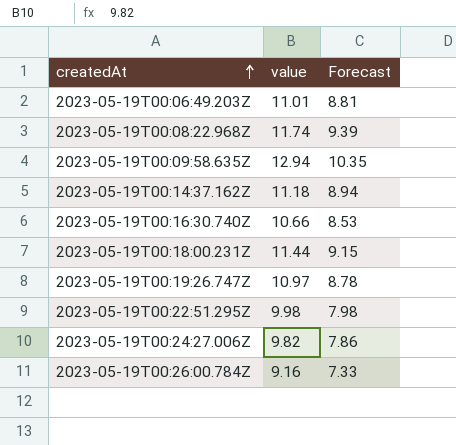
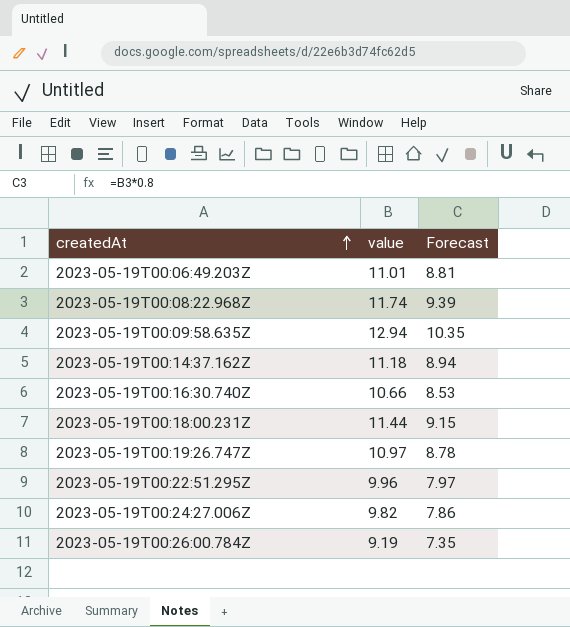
2023-05-19T00:22:51.295Z | value: 9.98 -> 9.96
2023-05-19T00:22:51.295Z | Forecast: 7.98 -> 7.97
2023-05-19T00:26:00.784Z | value: 9.16 -> 9.19
2023-05-19T00:26:00.784Z | Forecast: 7.33 -> 7.35

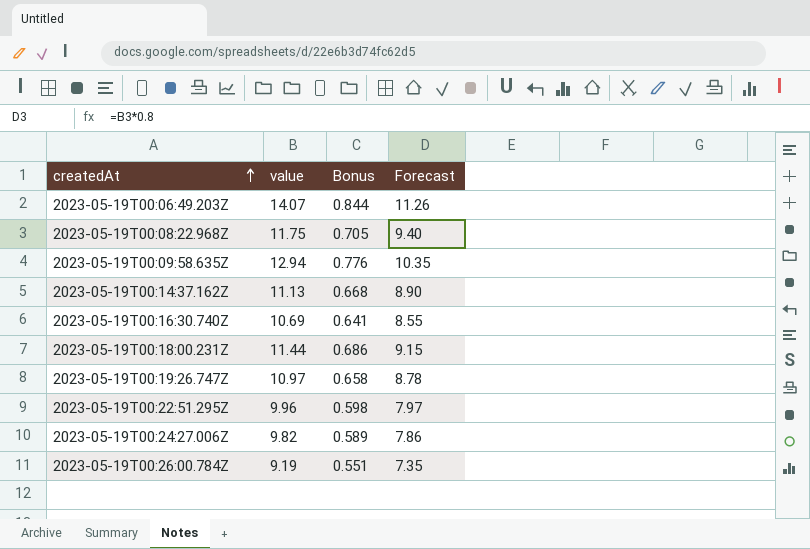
column Bonus | formula: none -> [value] * 0.06
2023-05-19T00:06:49.203Z | value: 11.01 -> 14.07
2023-05-19T00:06:49.203Z | Forecast: 8.81 -> 11.26
2023-05-19T00:08:22.968Z | value: 11.74 -> 11.75
2023-05-19T00:08:22.968Z | Forecast: 9.39 -> 9.40
2023-05-19T00:14:37.162Z | value: 11.18 -> 11.13
2023-05-19T00:14:37.162Z | Forecast: 8.94 -> 8.90
2023-05-19T00:16:30.740Z | value: 10.66 -> 10.69
2023-05-19T00:16:30.740Z | Forecast: 8.53 -> 8.55

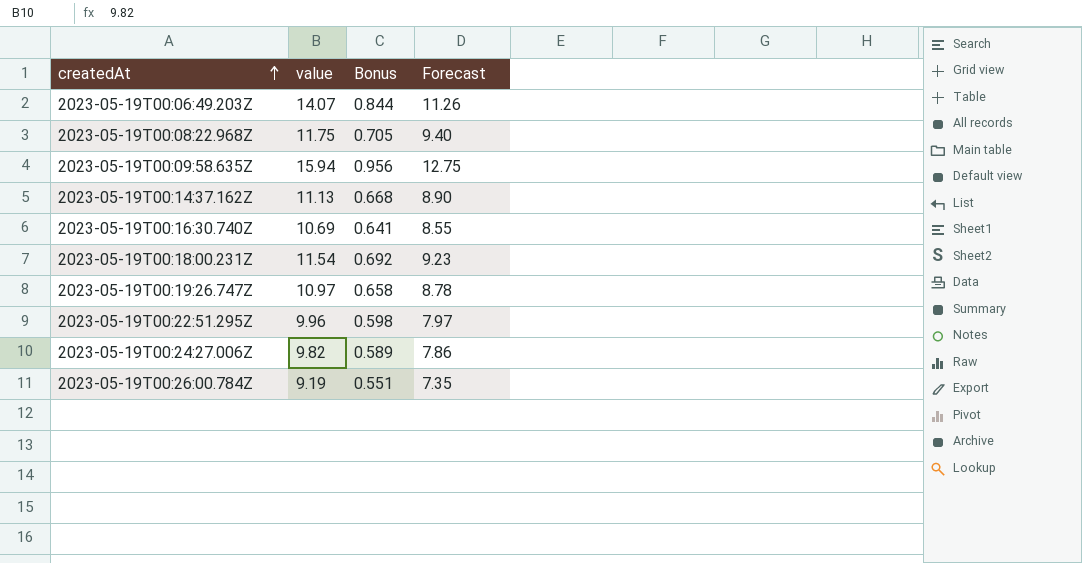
2023-05-19T00:09:58.635Z | value: 12.94 -> 15.94
2023-05-19T00:09:58.635Z | Bonus: 0.776 -> 0.956
2023-05-19T00:09:58.635Z | Forecast: 10.35 -> 12.75
2023-05-19T00:18:00.231Z | value: 11.44 -> 11.54
2023-05-19T00:18:00.231Z | Bonus: 0.686 -> 0.692
2023-05-19T00:18:00.231Z | Forecast: 9.15 -> 9.23

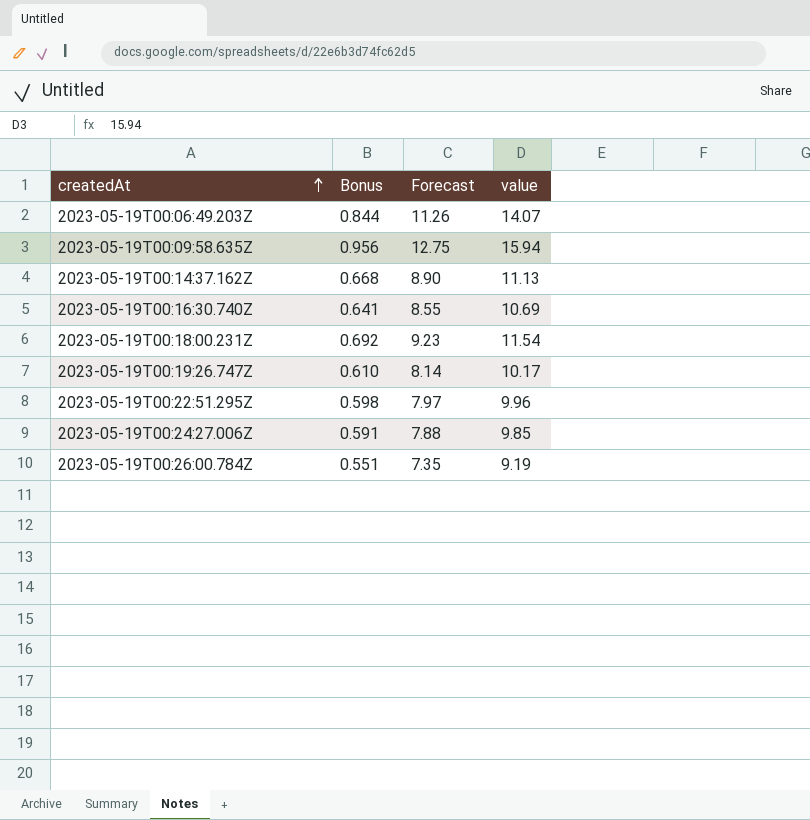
column value | position: 2 -> 4
row 2023-05-19T00:08:22.968Z: 11.75 | 0.705 | 9.40 -> none
2023-05-19T00:19:26.747Z | Bonus: 0.658 -> 0.610
2023-05-19T00:19:26.747Z | Forecast: 8.78 -> 8.14
2023-05-19T00:19:26.747Z | value: 10.97 -> 10.17
2023-05-19T00:24:27.006Z | Bonus: 0.589 -> 0.591
2023-05-19T00:24:27.006Z | Forecast: 7.86 -> 7.88
2023-05-19T00:24:27.006Z | value: 9.82 -> 9.85

